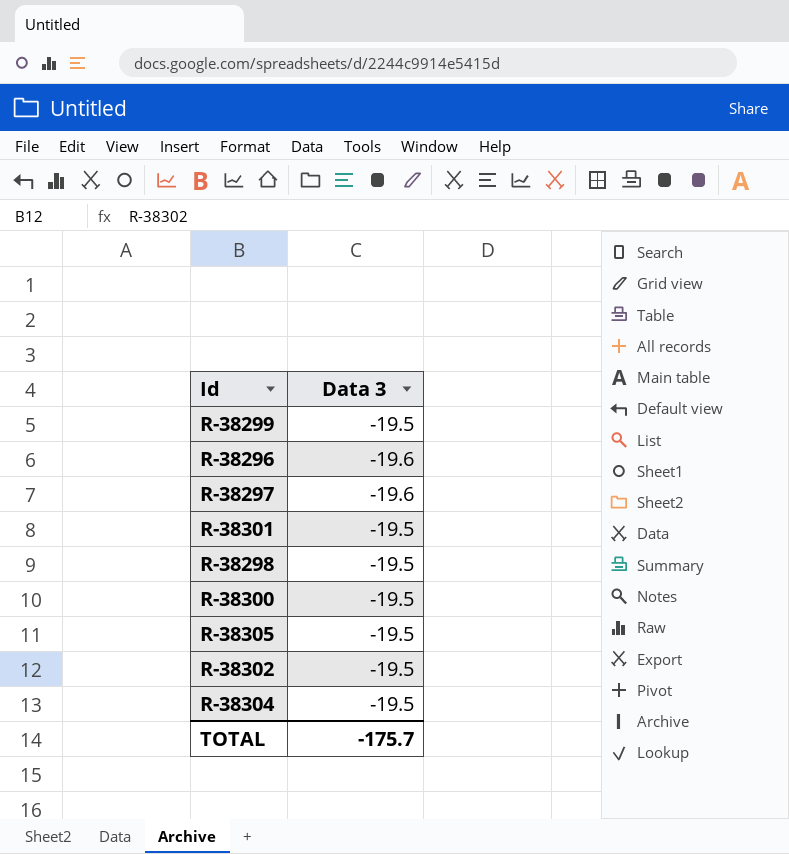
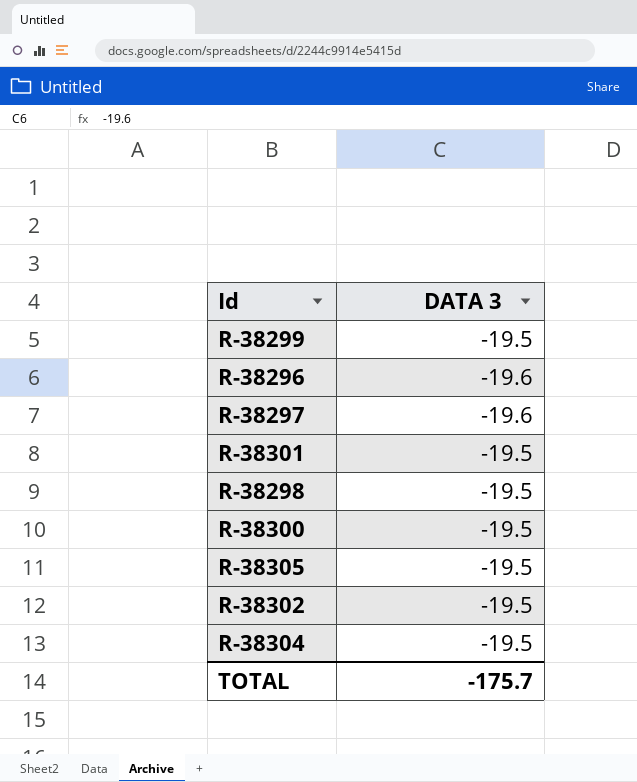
column name: Data 3 -> DATA 3

